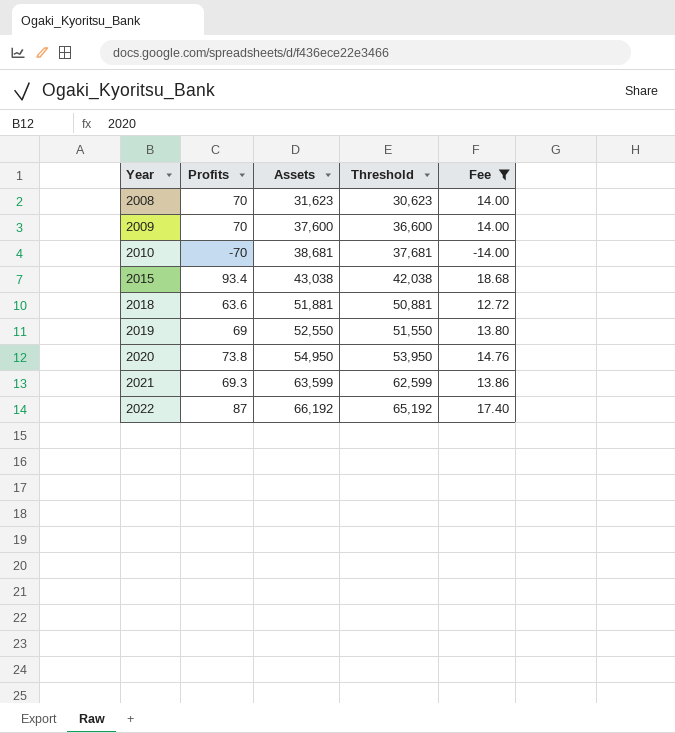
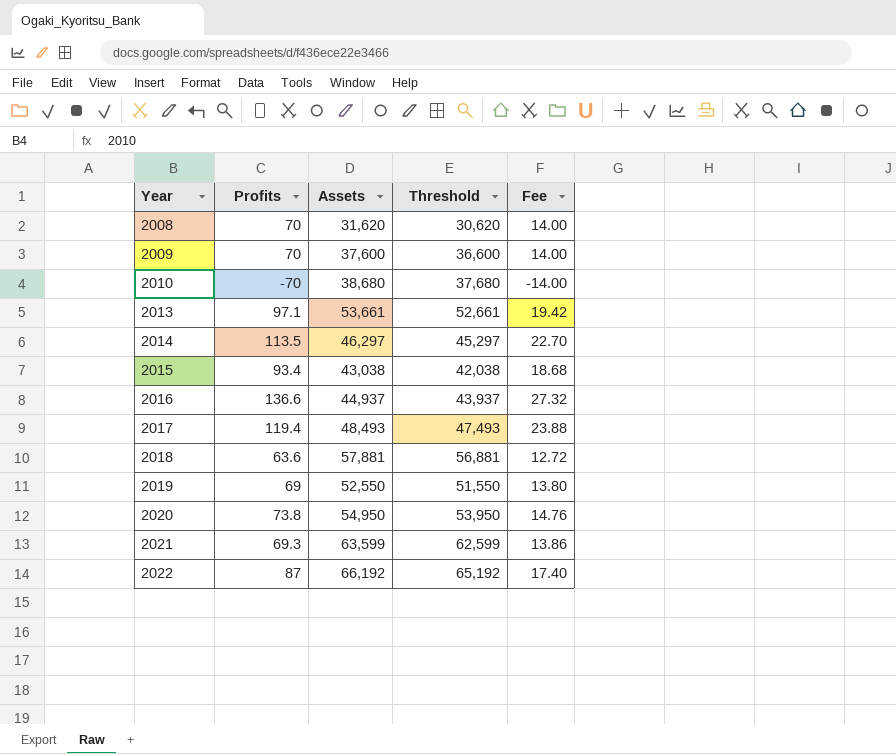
filter: Fee <= 18.68 -> none
2008 | Assets: 31,623 -> 31,620
2008 | Threshold: 30,623 -> 30,620
2010 | Assets: 38,681 -> 38,680
2010 | Threshold: 37,681 -> 37,680
2018 | Assets: 51,881 -> 57,881
2018 | Threshold: 50,881 -> 56,881

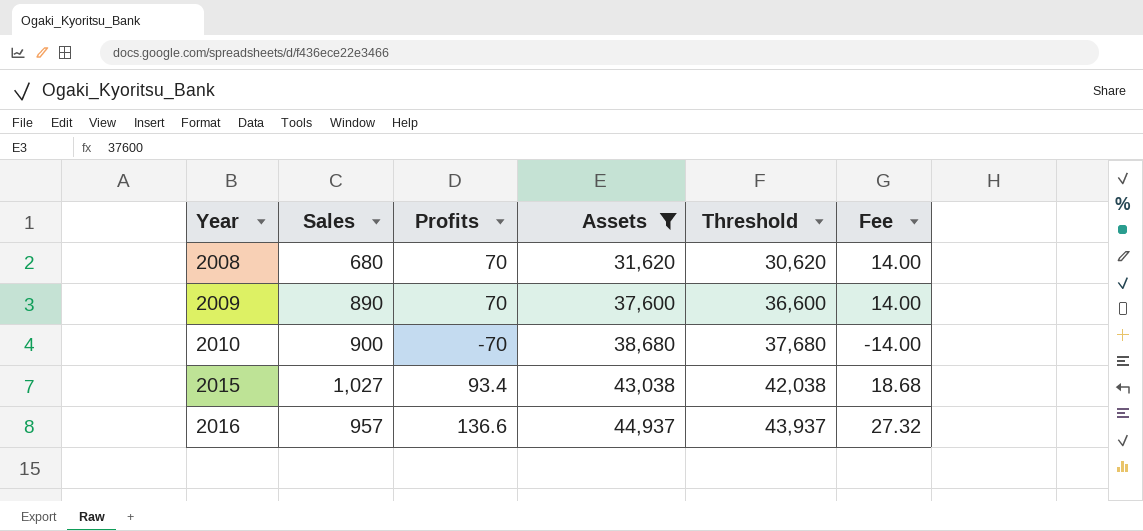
filter: none -> Assets <= 44,937
column Sales | position: none -> 2

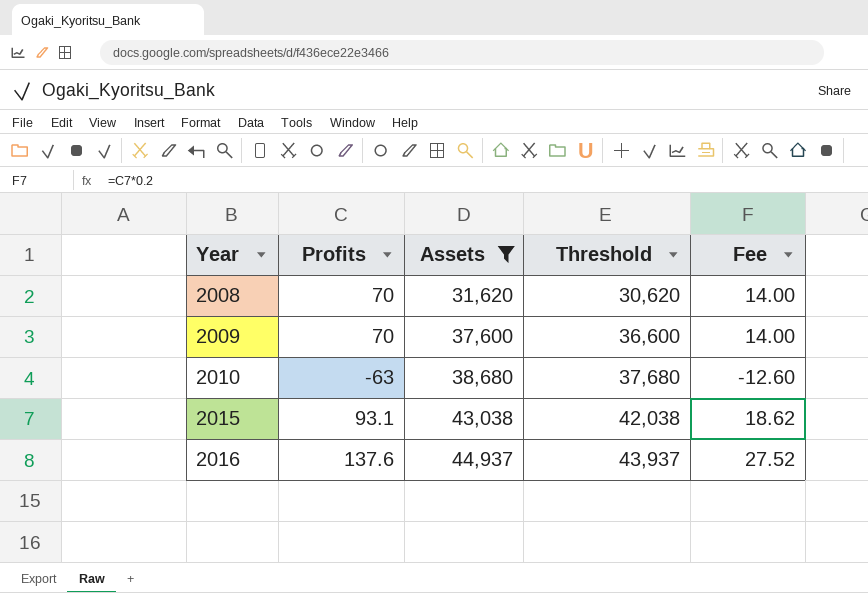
column Sales | position: 2 -> none
2010 | Profits: -70 -> -63
2010 | Fee: -14.00 -> -12.60
2015 | Profits: 93.4 -> 93.1
2015 | Fee: 18.68 -> 18.62
2016 | Profits: 136.6 -> 137.6
2016 | Fee: 27.32 -> 27.52

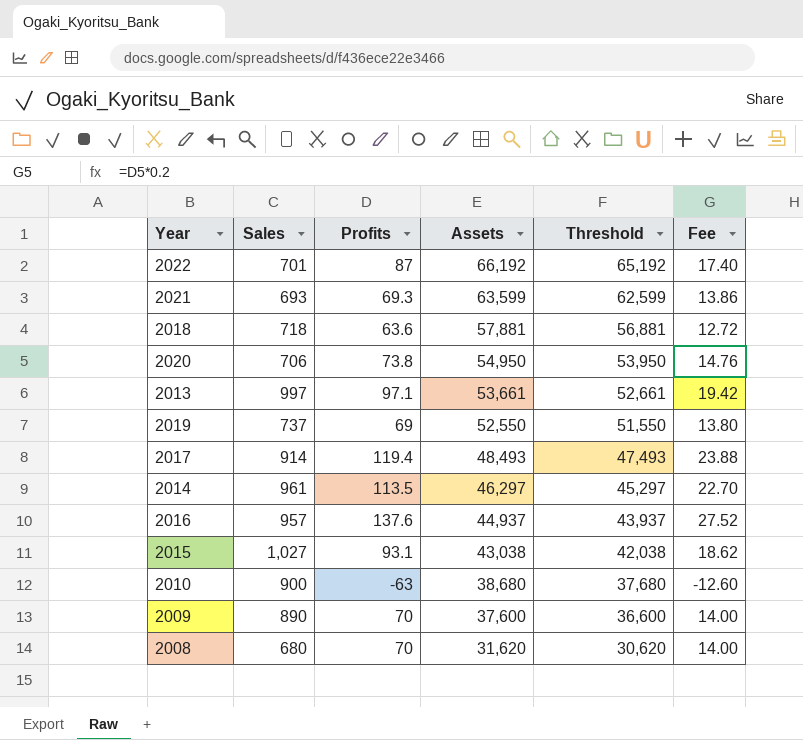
filter: Assets <= 44,937 -> none
row order: Year ascending -> Assets descending
column Sales | position: none -> 2

